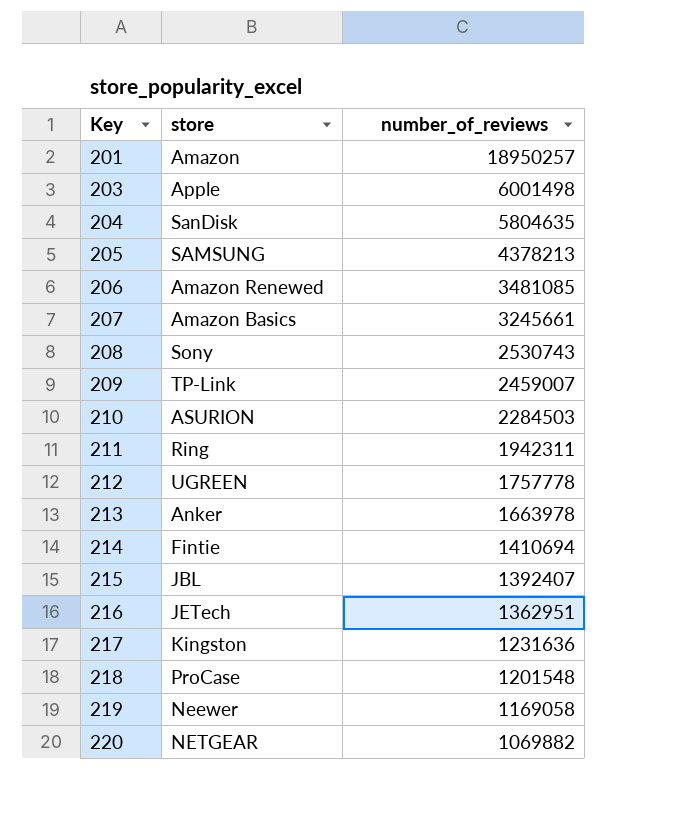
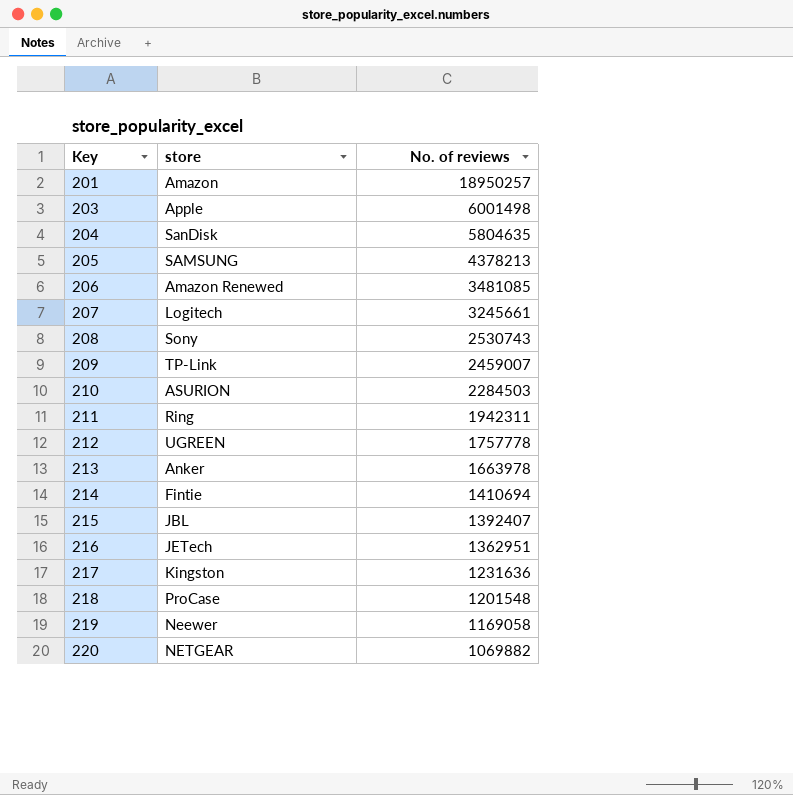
column name: number_of_reviews -> No. of reviews
207 | store: Amazon Basics -> Logitech

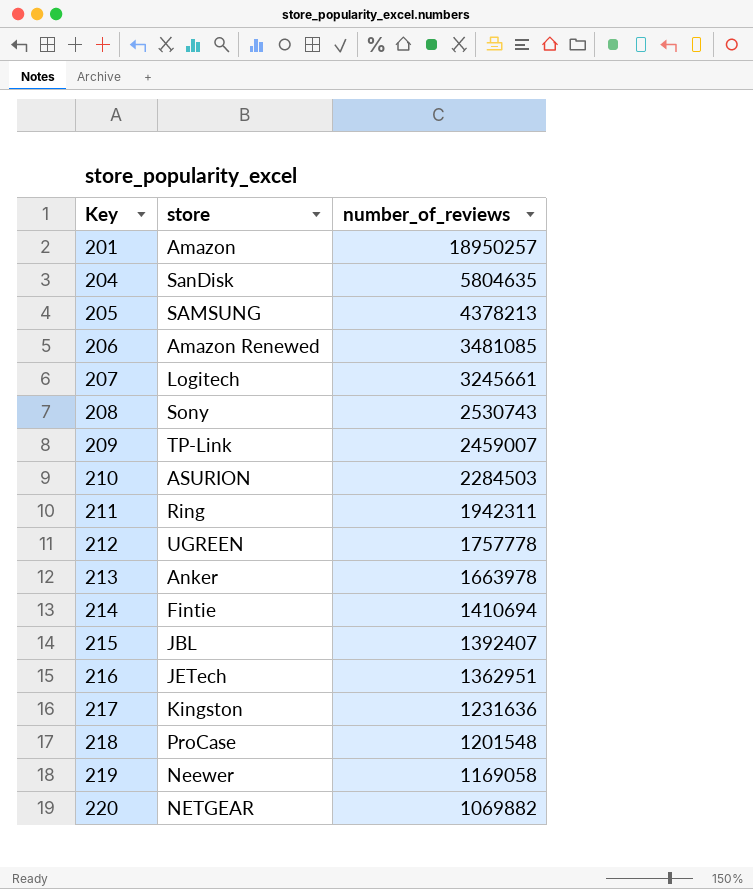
column name: No. of reviews -> number_of_reviews
row 203: Apple | 6001498 -> none

